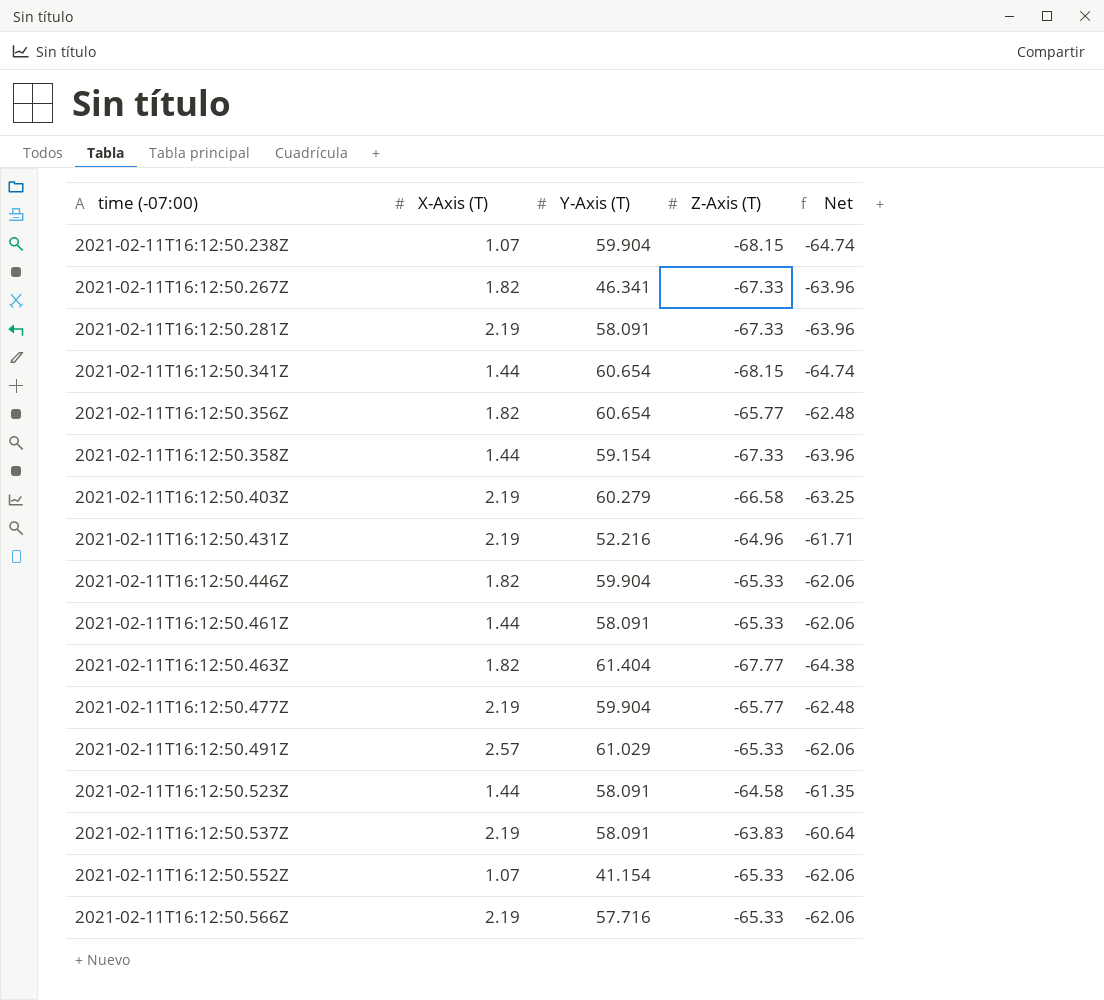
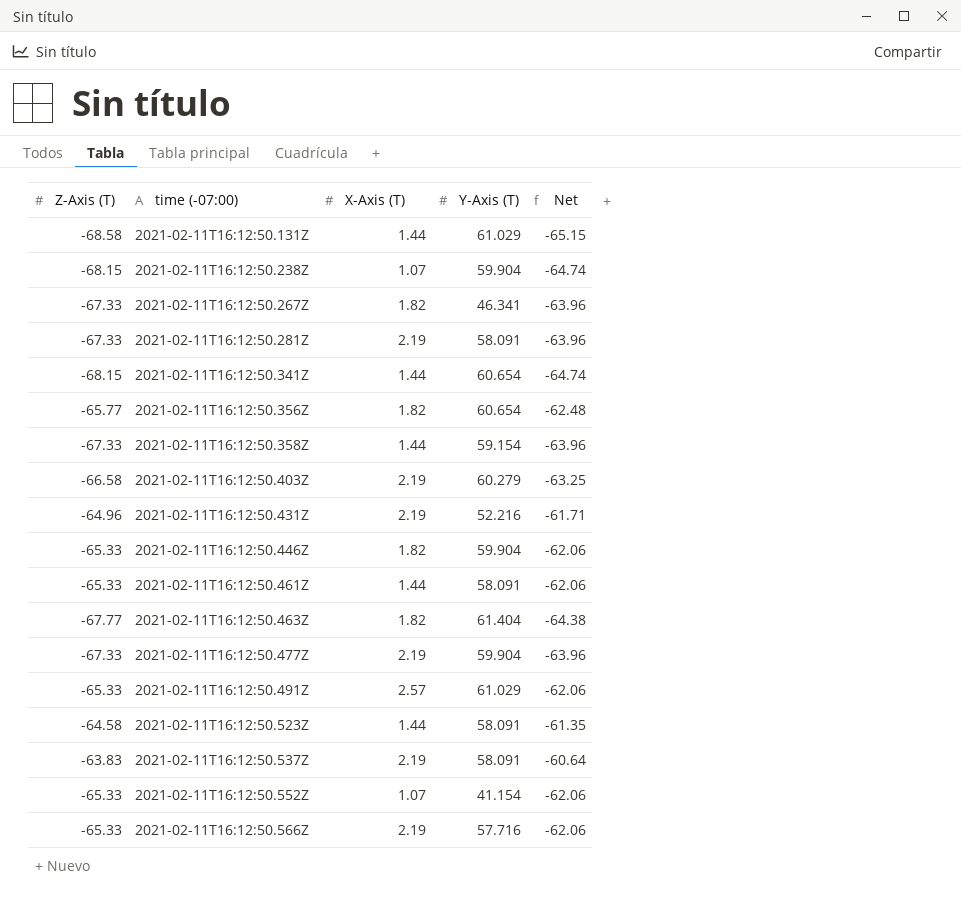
column Z-Axis (T) | position: 4 -> 1
row 2021-02-11T16:12:50.131Z: none -> -68.58 | 1.44 | 61.029 | -65.15
2021-02-11T16:12:50.477Z | Z-Axis (T): -65.77 -> -67.33
2021-02-11T16:12:50.477Z | Net: -62.48 -> -63.96

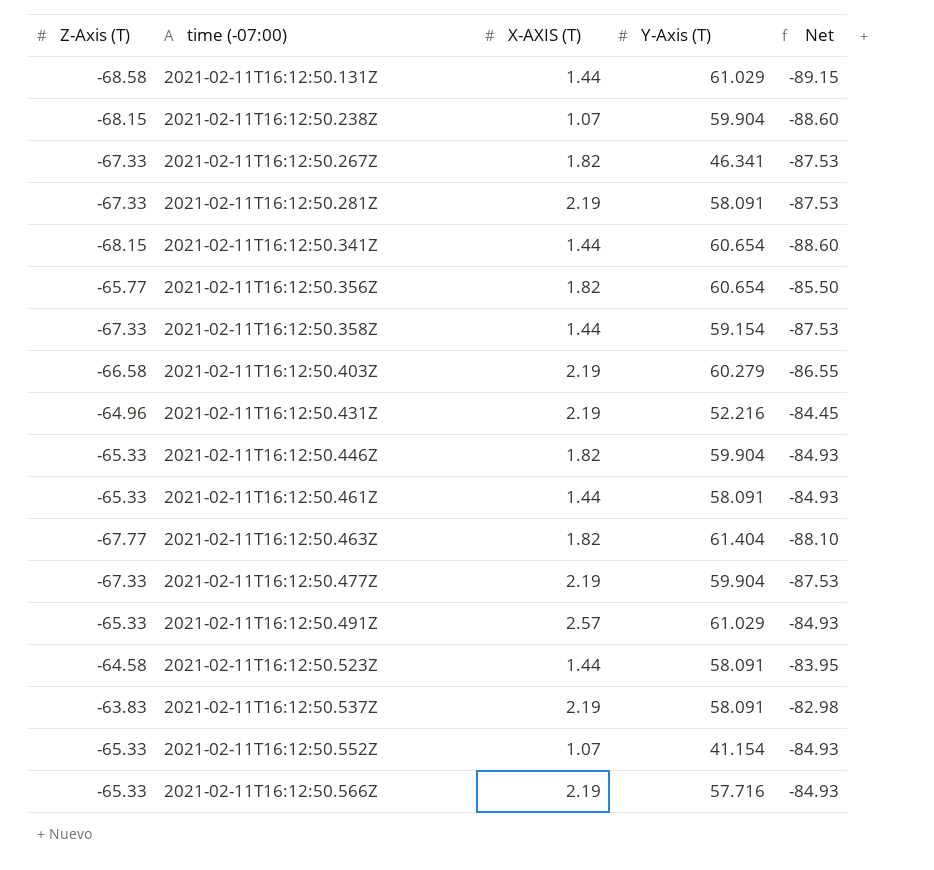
column name: X-Axis (T) -> X-AXIS (T)
column Net | formula: [Z-Axis (T)] * 0.95 -> [Z-Axis (T)] * 1.3

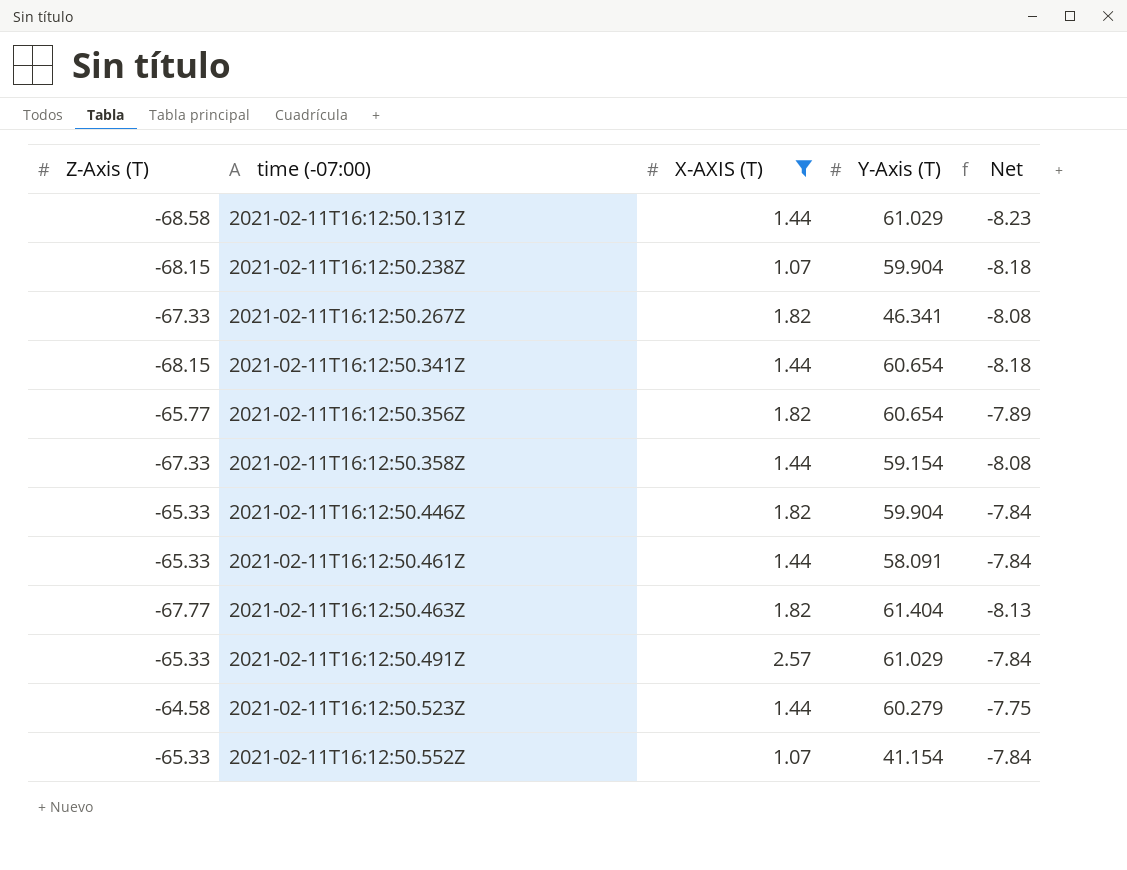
filter: none -> X-AXIS (T) != 2.19
column Net | formula: [Z-Axis (T)] * 1.3 -> [Z-Axis (T)] * 0.12
2021-02-11T16:12:50.523Z | Y-Axis (T): 58.091 -> 60.279

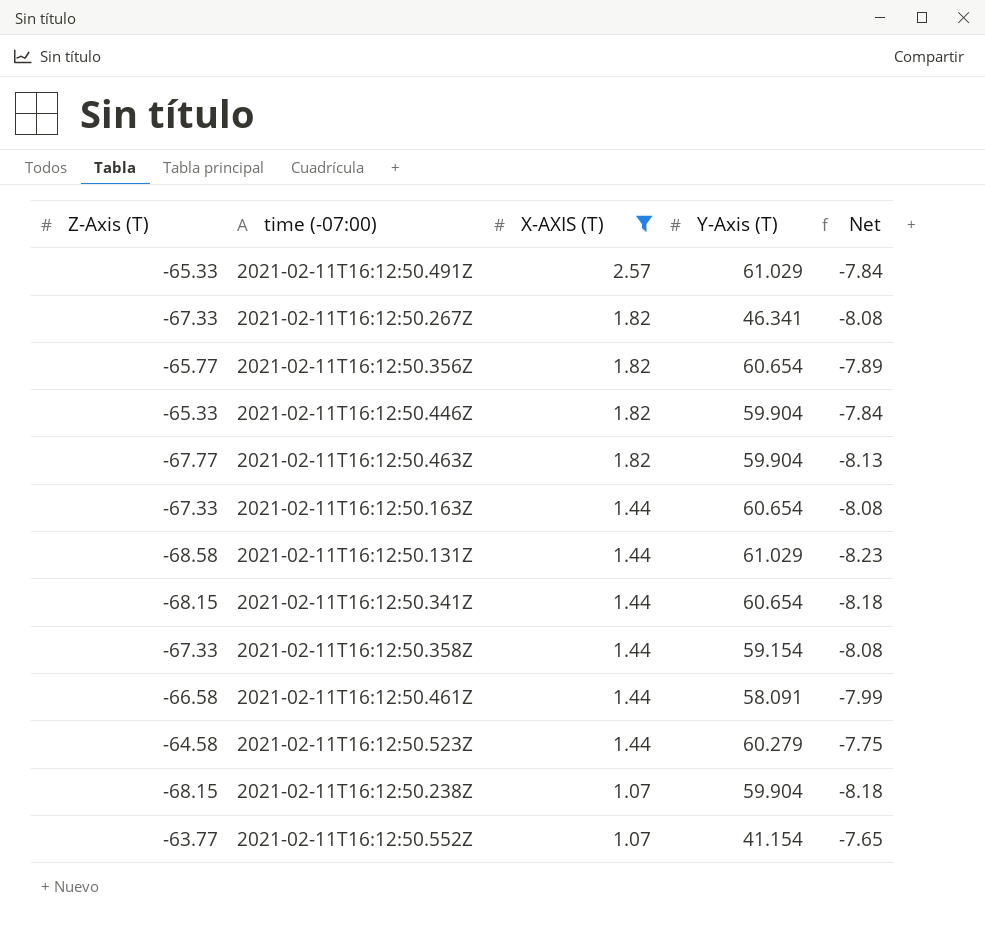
row order: time (-07:00) ascending -> X-AXIS (T) descending
2021-02-11T16:12:50.463Z | Y-Axis (T): 61.404 -> 59.904
row 2021-02-11T16:12:50.163Z: none -> -67.33 | 1.44 | 60.654 | -8.08
2021-02-11T16:12:50.461Z | Z-Axis (T): -65.33 -> -66.58
2021-02-11T16:12:50.461Z | Net: -7.84 -> -7.99
2021-02-11T16:12:50.552Z | Z-Axis (T): -65.33 -> -63.77
2021-02-11T16:12:50.552Z | Net: -7.84 -> -7.65

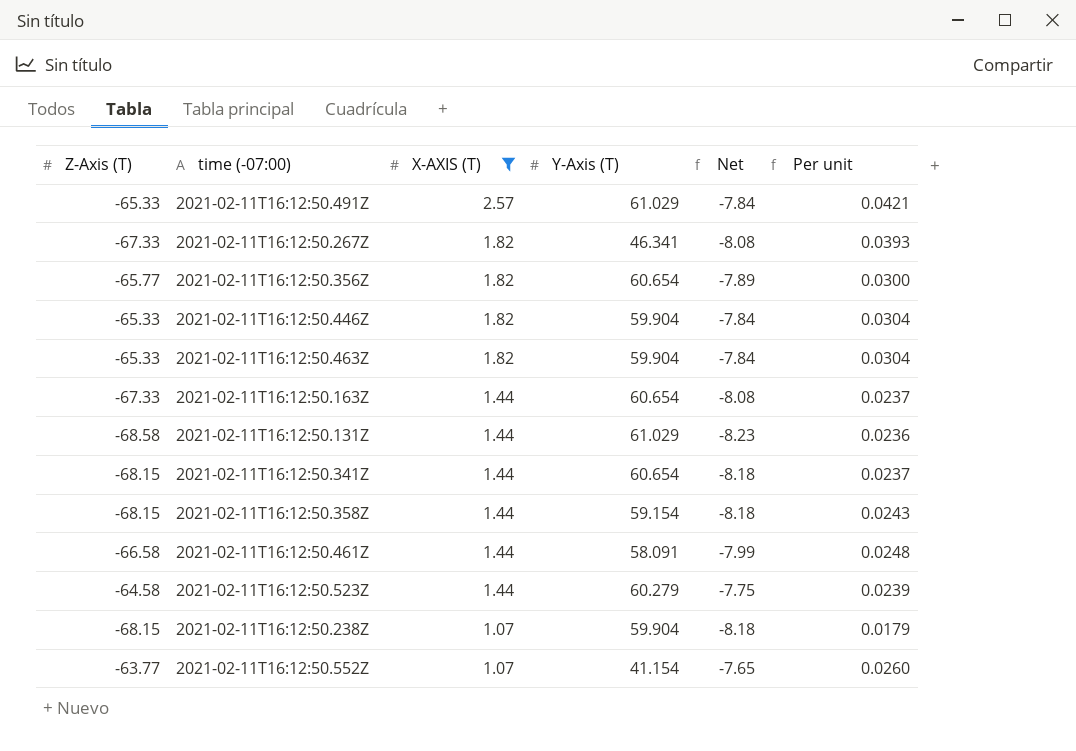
column Per unit | formula: none -> [X-AXIS (T)] / [Y-Axis (T)]
2021-02-11T16:12:50.463Z | Z-Axis (T): -67.77 -> -65.33
2021-02-11T16:12:50.463Z | Net: -8.13 -> -7.84
2021-02-11T16:12:50.358Z | Z-Axis (T): -67.33 -> -68.15
2021-02-11T16:12:50.358Z | Net: -8.08 -> -8.18

